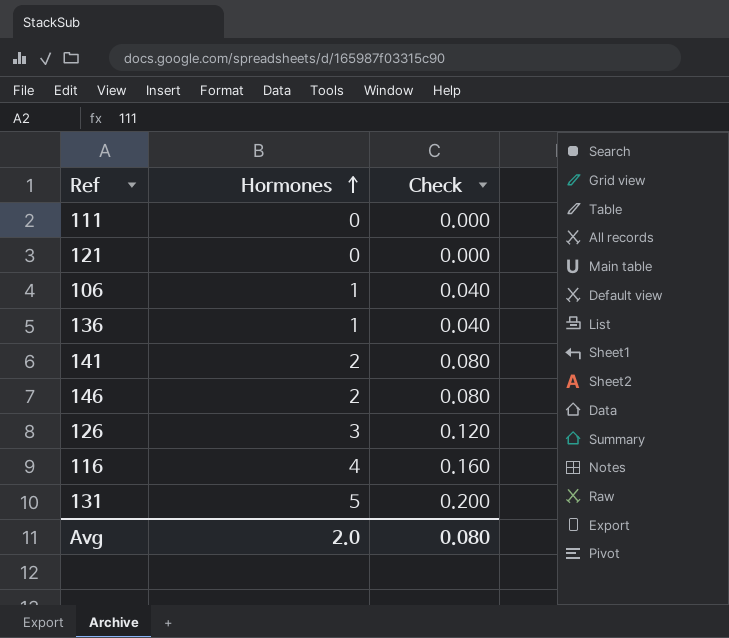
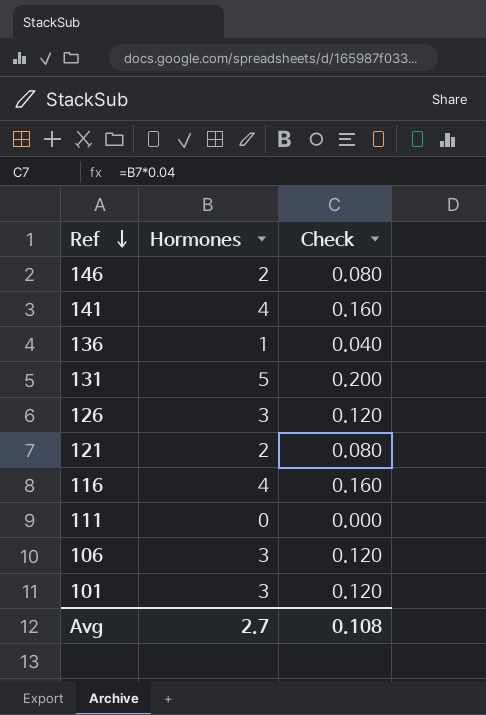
row order: Hormones ascending -> Ref descending
141 | Hormones: 2 -> 4
141 | Check: 0.080 -> 0.160
121 | Hormones: 0 -> 2
121 | Check: 0.000 -> 0.080
106 | Hormones: 1 -> 3
106 | Check: 0.040 -> 0.120
row 101: none -> 3 | 0.120
Avg | Hormones: 2.0 -> 2.7
Avg | Check: 0.080 -> 0.108

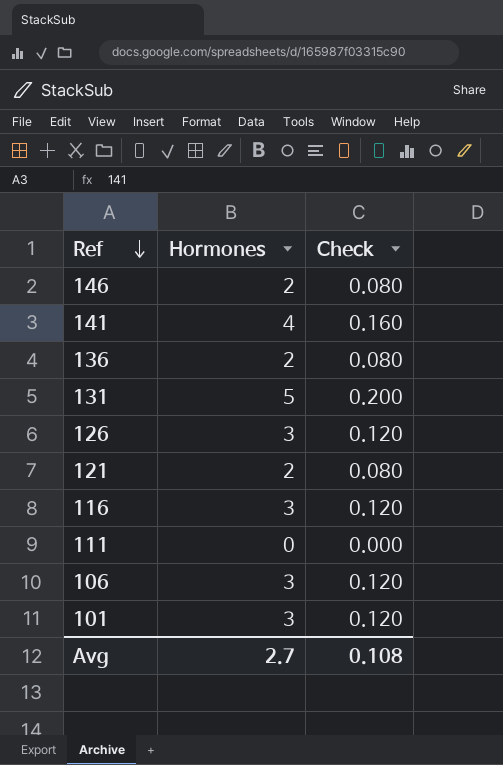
136 | Hormones: 1 -> 2
136 | Check: 0.040 -> 0.080
116 | Hormones: 4 -> 3
116 | Check: 0.160 -> 0.120

